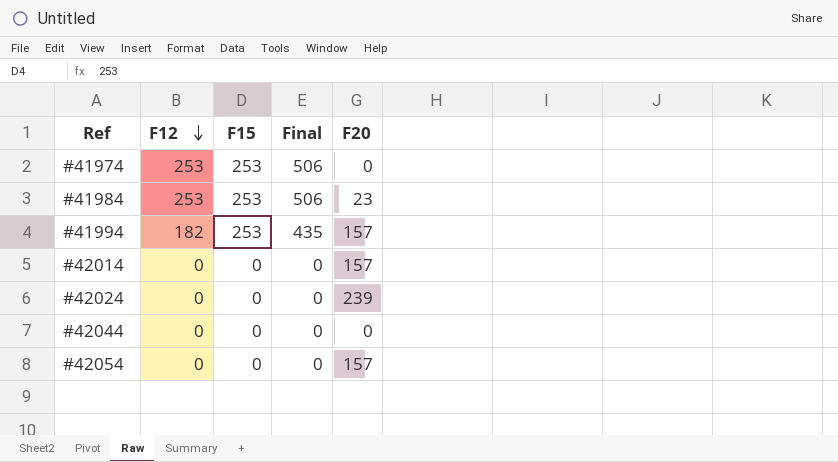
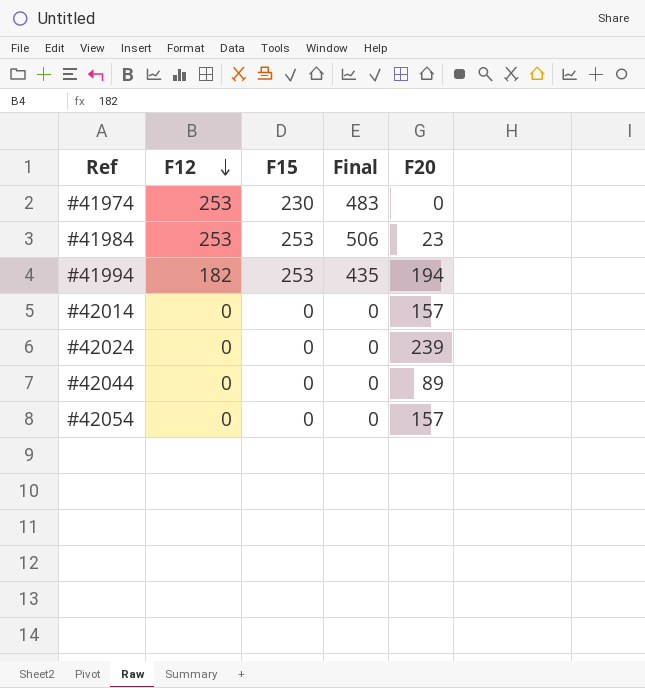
#41974 | F15: 253 -> 230
#41974 | Final: 506 -> 483
#41994 | F20: 157 -> 194
#42044 | F20: 0 -> 89

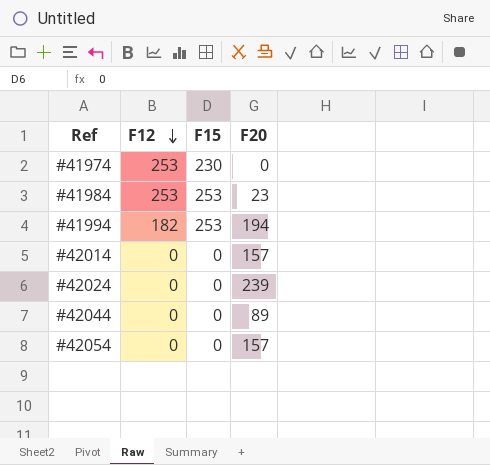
column Final | formula: [F12] + [F15] -> none

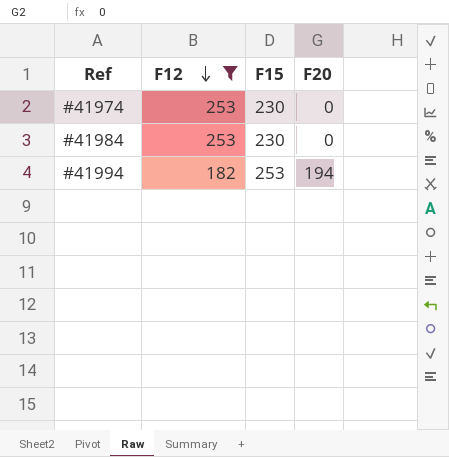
filter: none -> F12 != 0
#41984 | F15: 253 -> 230
#41984 | F20: 23 -> 0

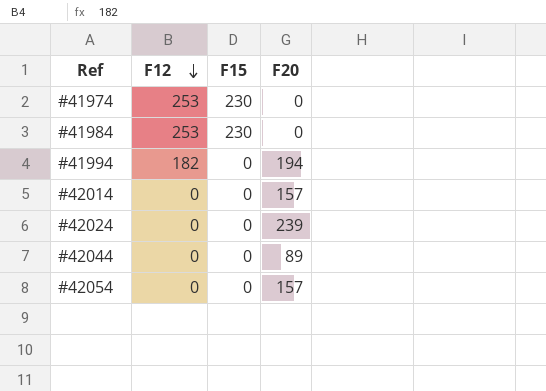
filter: F12 != 0 -> none
#41994 | F15: 253 -> 0

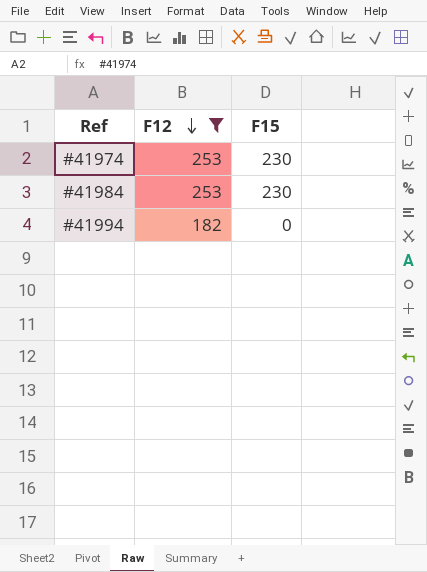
filter: none -> F12 != 0
column F20 | position: 4 -> none

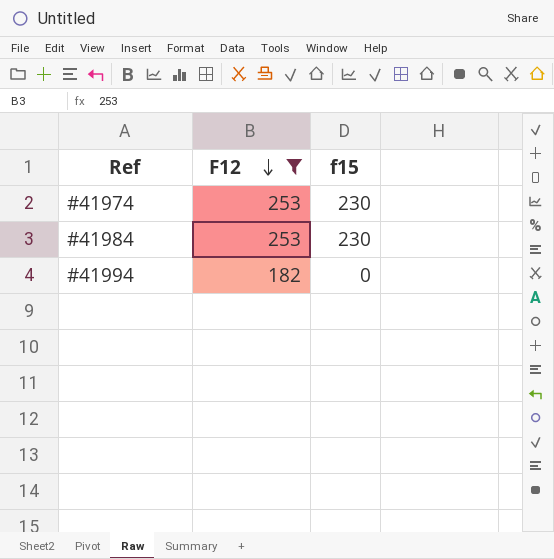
column name: F15 -> f15

